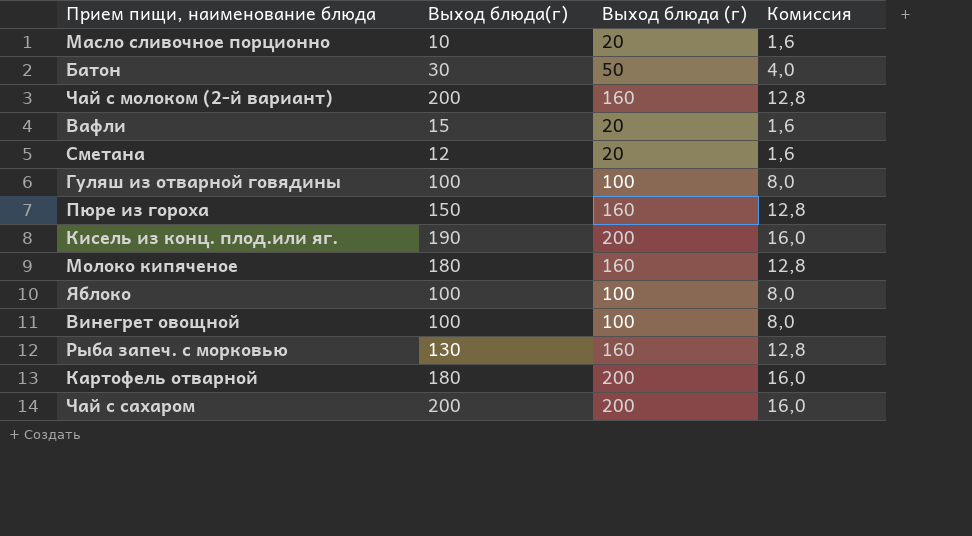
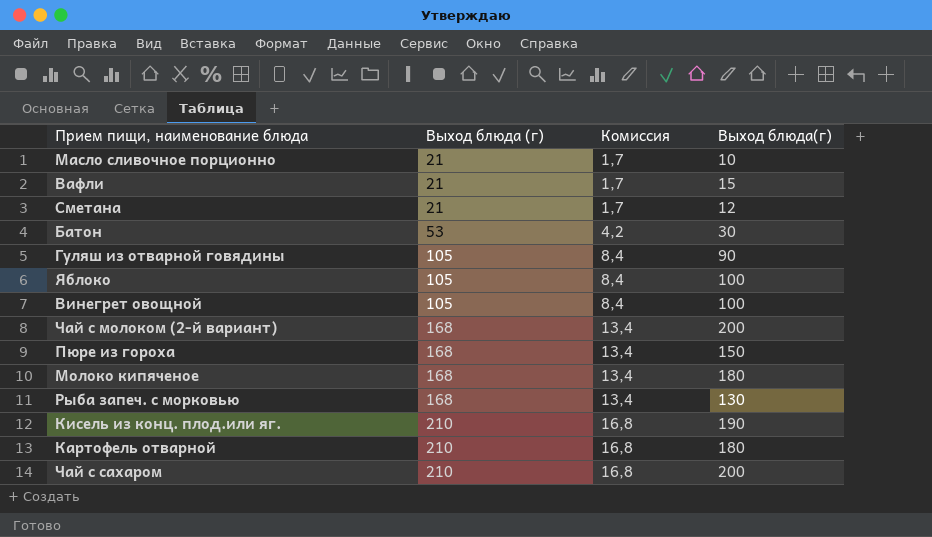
row order: none -> Выход блюда (г) ascending
column Выход блюда(г) | position: 2 -> 4
Масло сливочное порционно | Выход блюда (г): 20 -> 21
Масло сливочное порционно | Комиссия: 1,6 -> 1,7
Вафли | Выход блюда (г): 20 -> 21
Вафли | Комиссия: 1,6 -> 1,7
Сметана | Выход блюда (г): 20 -> 21
Сметана | Комиссия: 1,6 -> 1,7
Батон | Выход блюда (г): 50 -> 53
Батон | Комиссия: 4,0 -> 4,2
Гуляш из отварной говядины | Выход блюда (г): 100 -> 105
Гуляш из отварной говядины | Комиссия: 8,0 -> 8,4
Гуляш из отварной говядины | Выход блюда(г): 100 -> 90
Яблоко | Выход блюда (г): 100 -> 105
Яблоко | Комиссия: 8,0 -> 8,4
Винегрет овощной | Выход блюда (г): 100 -> 105
Винегрет овощной | Комиссия: 8,0 -> 8,4
Чай с молоком (2-й вариант) | Выход блюда (г): 160 -> 168
Чай с молоком (2-й вариант) | Комиссия: 12,8 -> 13,4
Пюре из гороха | Выход блюда (г): 160 -> 168
Пюре из гороха | Комиссия: 12,8 -> 13,4
Молоко кипяченое | Выход блюда (г): 160 -> 168
Молоко кипяченое | Комиссия: 12,8 -> 13,4
Рыба запеч. с морковью | Выход блюда (г): 160 -> 168
Рыба запеч. с морковью | Комиссия: 12,8 -> 13,4
Кисель из конц. плод.или яг. | Выход блюда (г): 200 -> 210
Кисель из конц. плод.или яг. | Комиссия: 16,0 -> 16,8
Картофель отварной | Выход блюда (г): 200 -> 210
Картофель отварной | Комиссия: 16,0 -> 16,8
Чай с сахаром | Выход блюда (г): 200 -> 210
Чай с сахаром | Комиссия: 16,0 -> 16,8

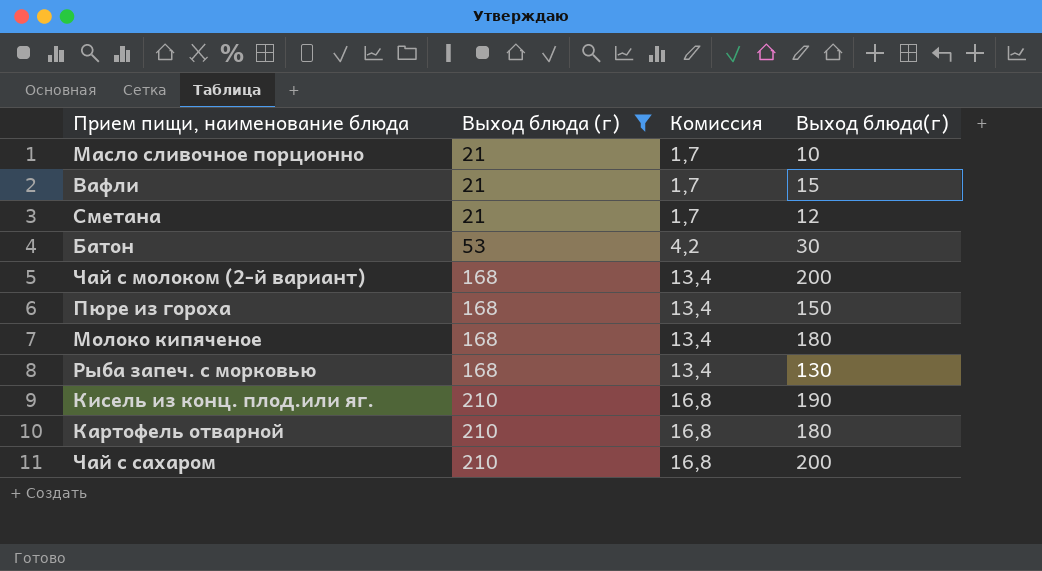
filter: none -> Выход блюда (г) != 105

